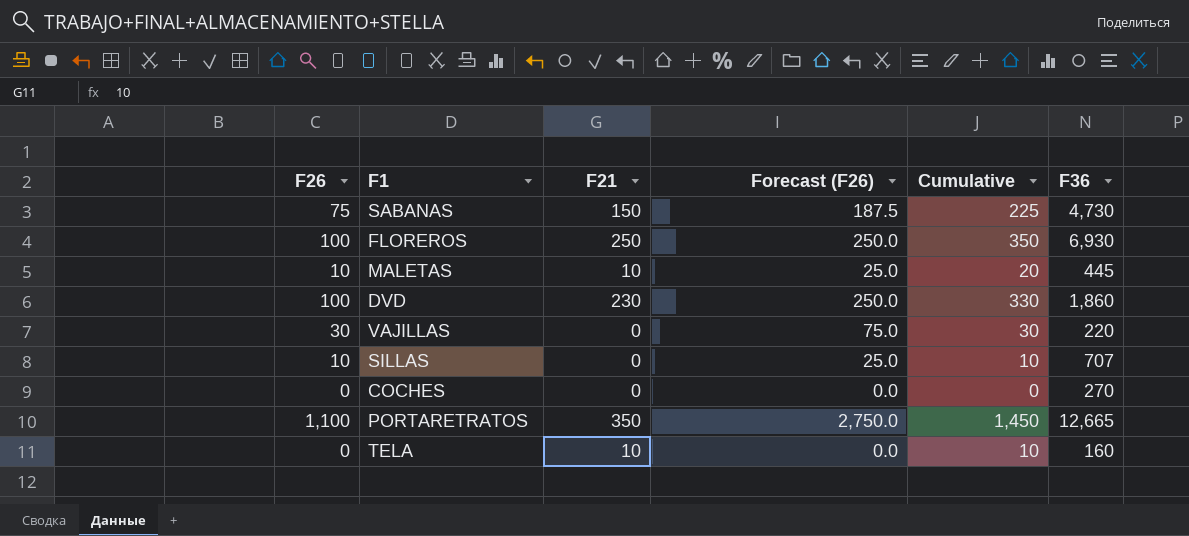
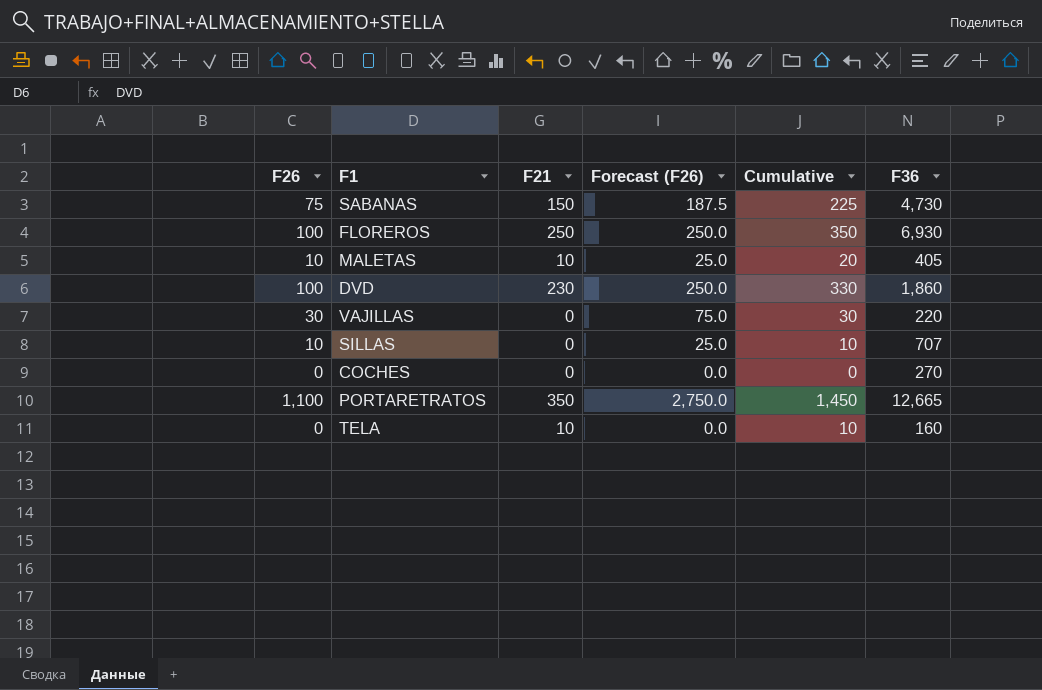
MALETAS | F36: 445 -> 405

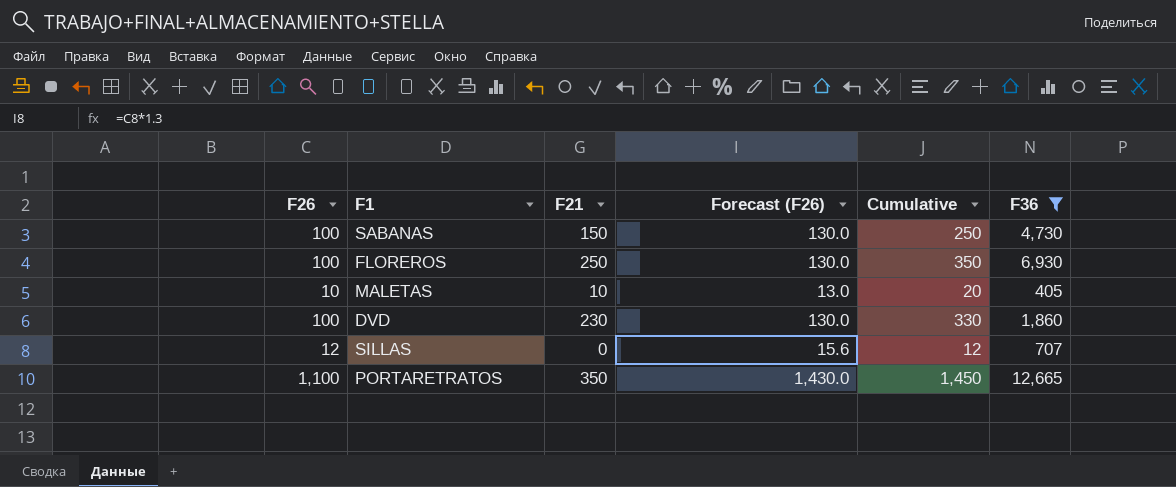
filter: none -> F36 >= 405
column Forecast (F26) | formula: [F26] * 2.5 -> [F26] * 1.3
SABANAS | F26: 75 -> 100
SABANAS | Cumulative: 225 -> 250
SILLAS | F26: 10 -> 12
SILLAS | Cumulative: 10 -> 12

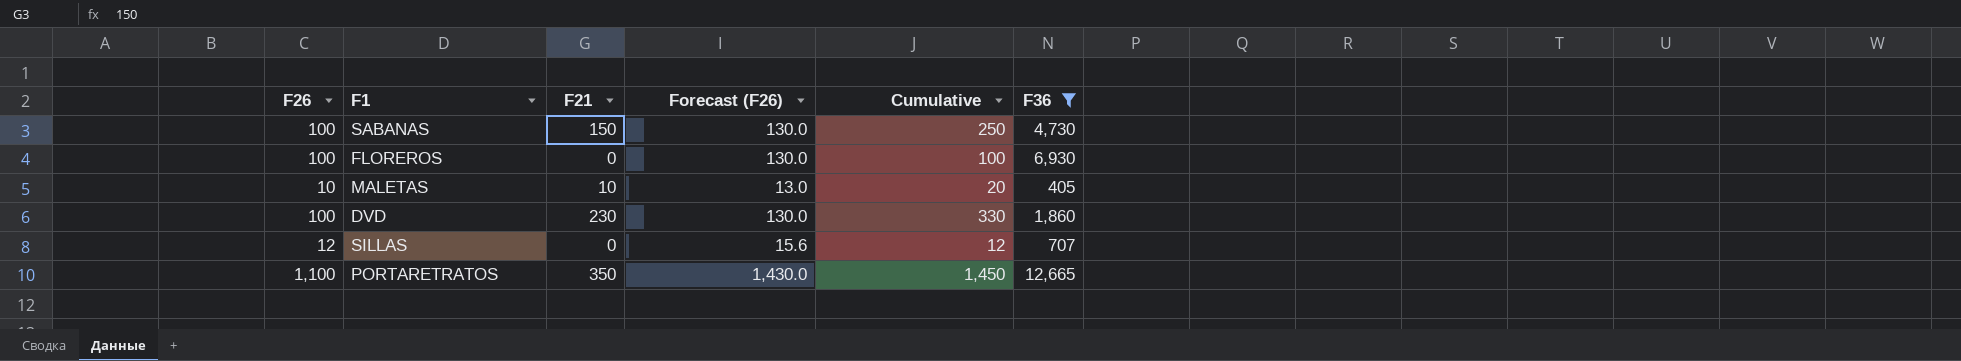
FLOREROS | F21: 250 -> 0
FLOREROS | Cumulative: 350 -> 100

